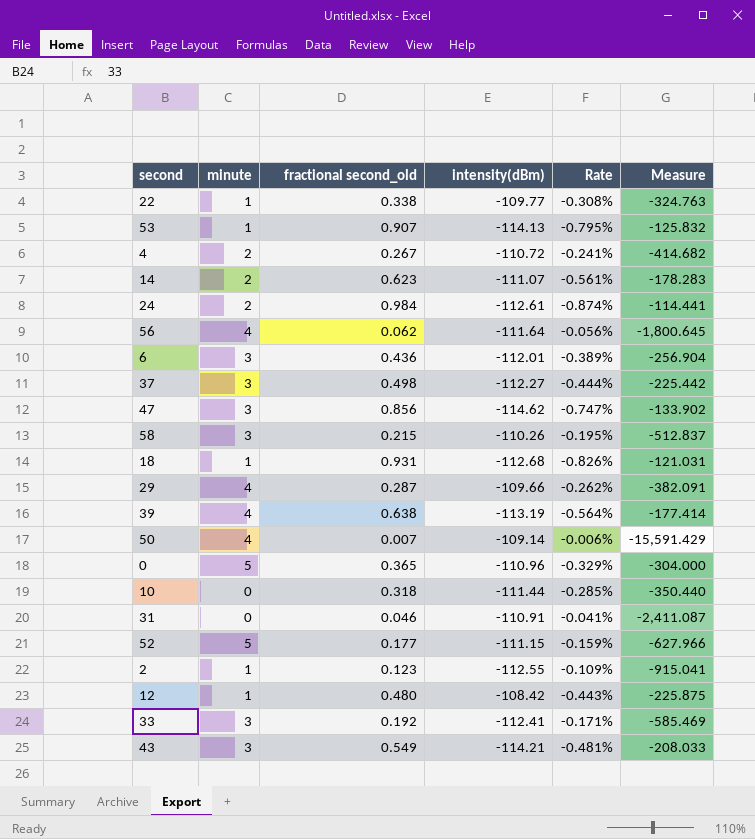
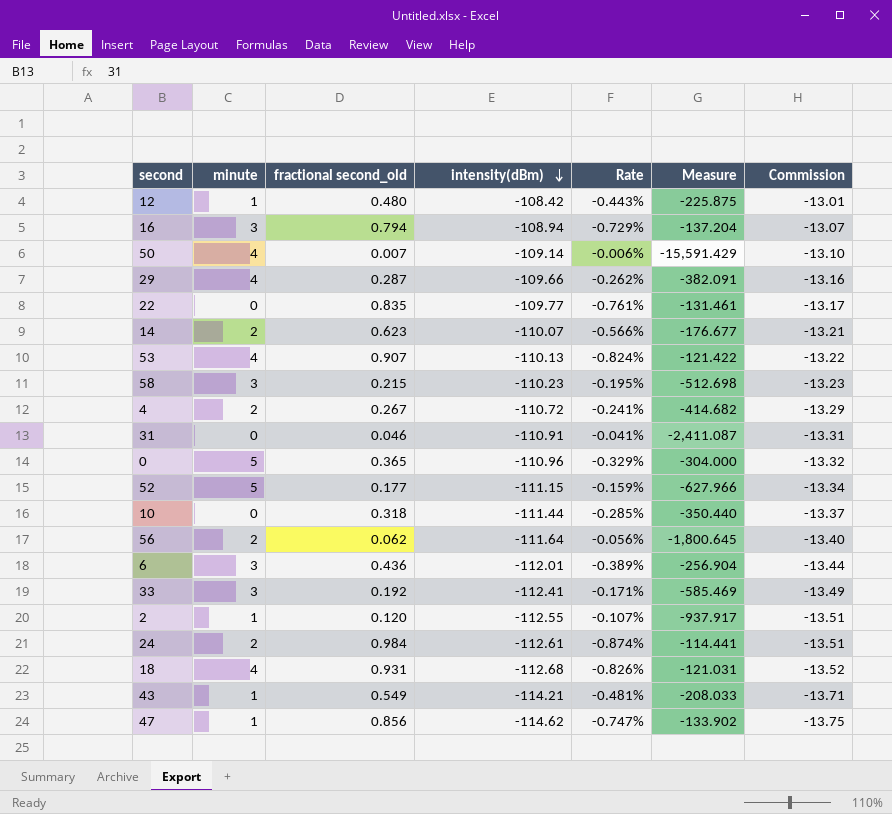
row order: none -> intensity(dBm) descending
column Commission | formula: none -> [intensity(dBm)] * 0.12
row 37: 3 | 0.498 | -112.27 | -0.444% | -225.442 -> none
row 39: 4 | 0.638 | -113.19 | -0.564% | -177.414 -> none
row 16: none -> 3 | 0.794 | -108.94 | -0.729% | -137.204 | -13.07
22 | minute: 1 -> 0
22 | fractional second_old: 0.338 -> 0.835
22 | Rate: -0.308% -> -0.761%
22 | Measure: -324.763 -> -131.461
14 | intensity(dBm): -111.07 -> -110.07
14 | Rate: -0.561% -> -0.566%
14 | Measure: -178.283 -> -176.677
53 | minute: 1 -> 4
53 | intensity(dBm): -114.13 -> -110.13
53 | Rate: -0.795% -> -0.824%
53 | Measure: -125.832 -> -121.422
58 | intensity(dBm): -110.26 -> -110.23
58 | Measure: -512.837 -> -512.698
56 | minute: 4 -> 2
2 | fractional second_old: 0.123 -> 0.120
2 | Rate: -0.109% -> -0.107%
2 | Measure: -915.041 -> -937.917
18 | minute: 1 -> 4
43 | minute: 3 -> 1
47 | minute: 3 -> 1

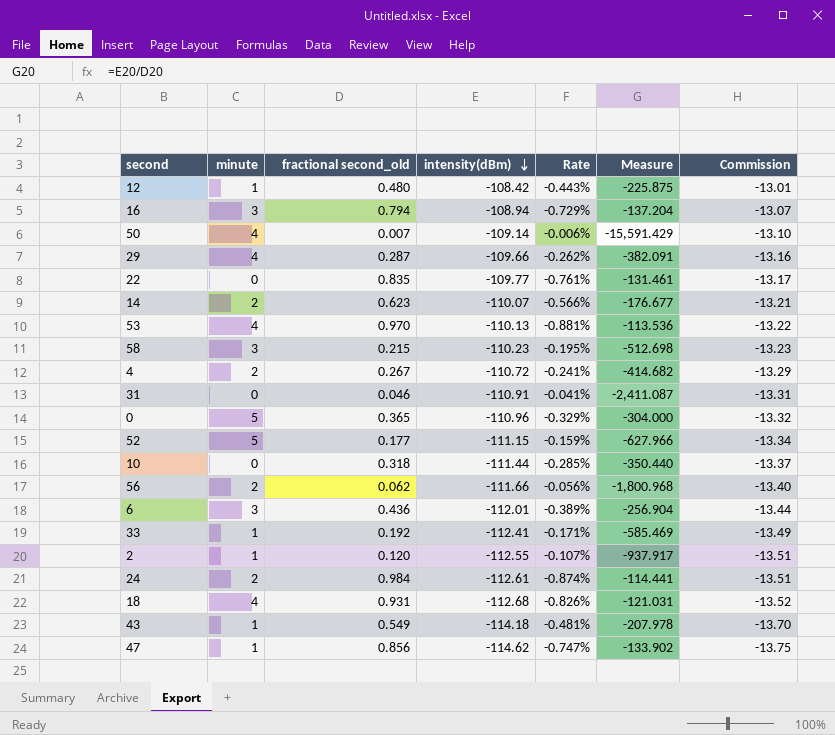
53 | fractional second_old: 0.907 -> 0.970
53 | Rate: -0.824% -> -0.881%
53 | Measure: -121.422 -> -113.536
56 | intensity(dBm): -111.64 -> -111.66
56 | Measure: -1,800.645 -> -1,800.968
33 | minute: 3 -> 1
43 | intensity(dBm): -114.21 -> -114.18
43 | Measure: -208.033 -> -207.978
43 | Commission: -13.71 -> -13.70

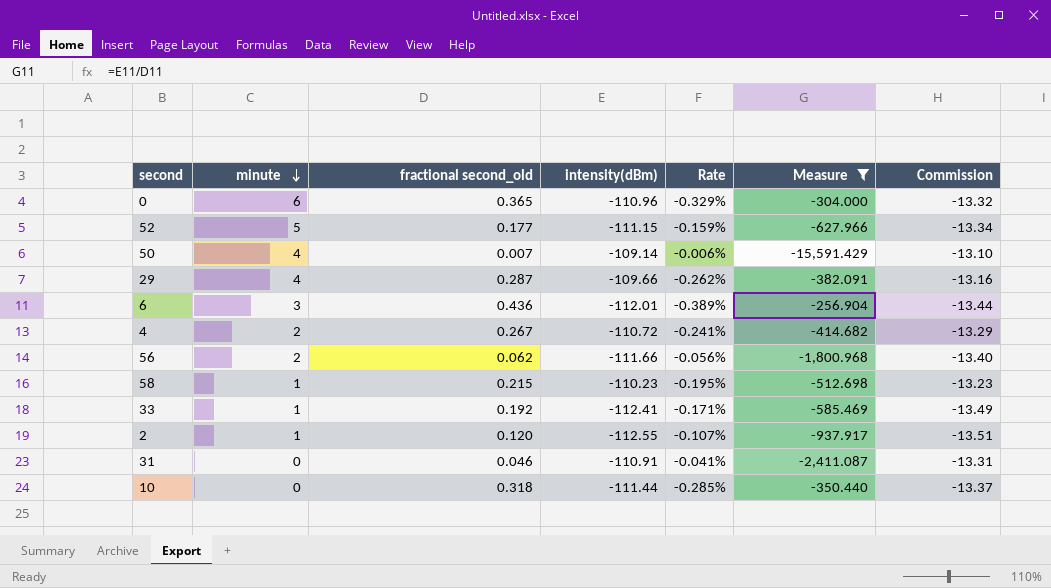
filter: none -> Measure <= -256.904
row order: intensity(dBm) descending -> minute descending
0 | minute: 5 -> 6
58 | minute: 3 -> 1

